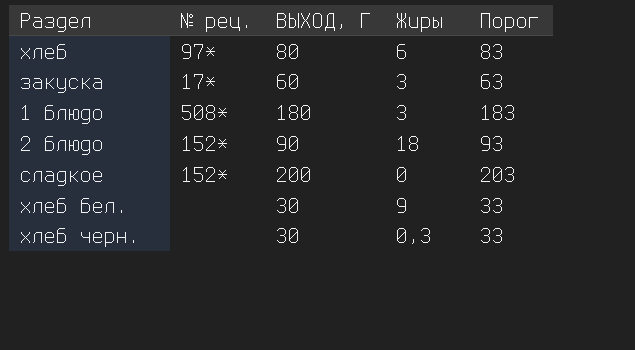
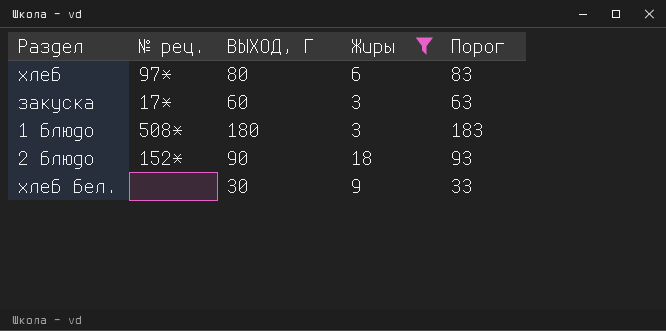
filter: none -> Жиры >= 3

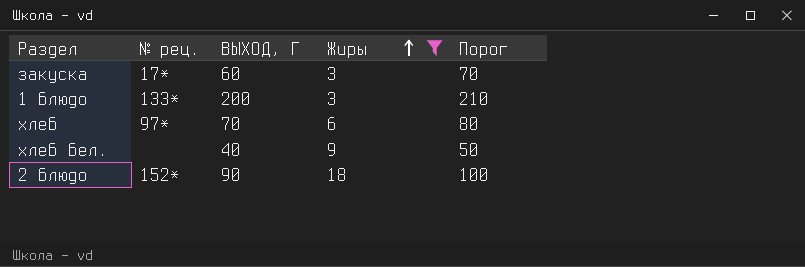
row order: none -> Жиры ascending
column Порог | formula: [ВЫХОД, Г] + 3 -> [ВЫХОД, Г] + 10
1 блюдо | № рец.: 508* -> 133*
1 блюдо | ВЫХОД, Г: 180 -> 200
хлеб | ВЫХОД, Г: 80 -> 70
хлеб бел. | ВЫХОД, Г: 30 -> 40

